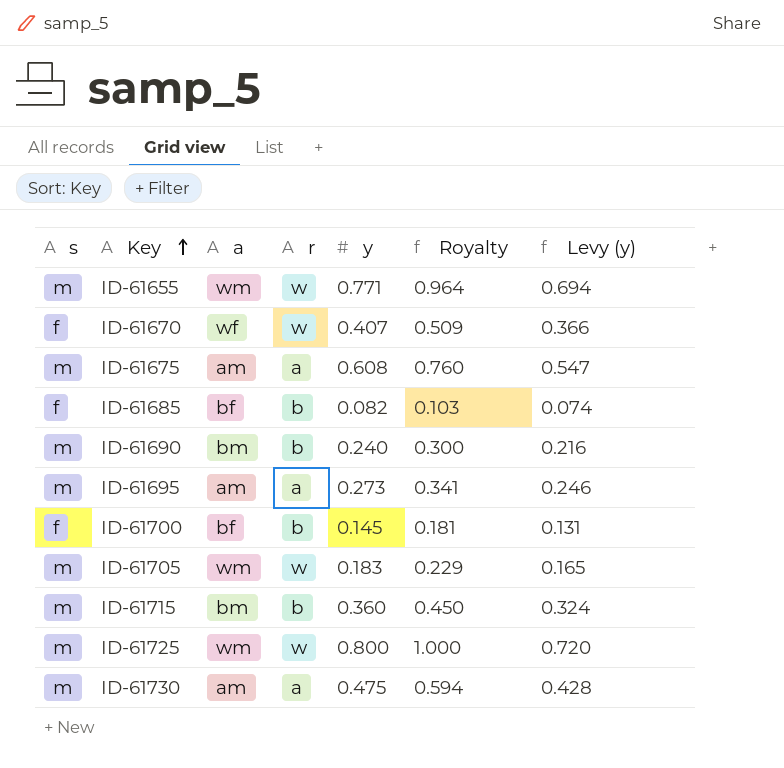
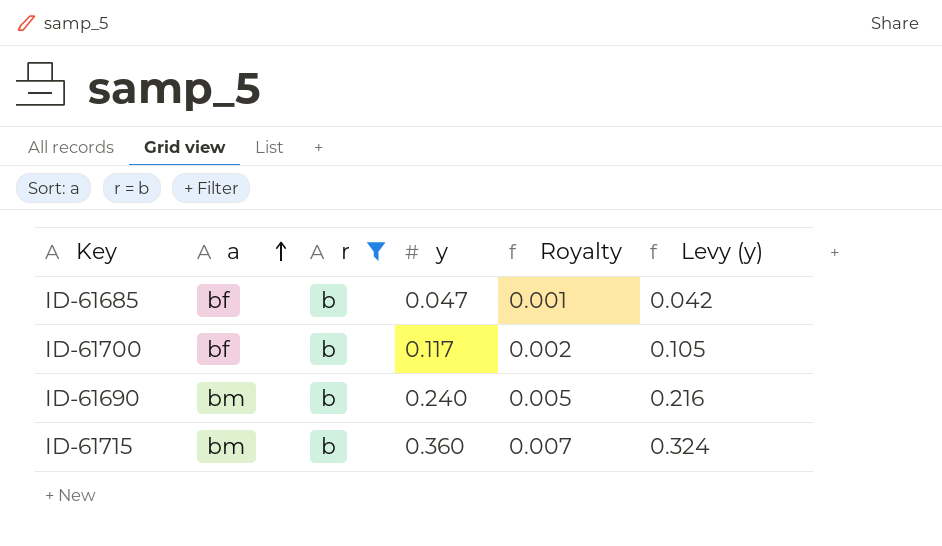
filter: none -> r = b
row order: Key ascending -> a ascending
column s | position: 1 -> none
column Royalty | formula: [y] * 1.25 -> [y] * 0.02
ID-61685 | y: 0.082 -> 0.047
ID-61685 | Levy (y): 0.074 -> 0.042
ID-61700 | y: 0.145 -> 0.117
ID-61700 | Levy (y): 0.131 -> 0.105

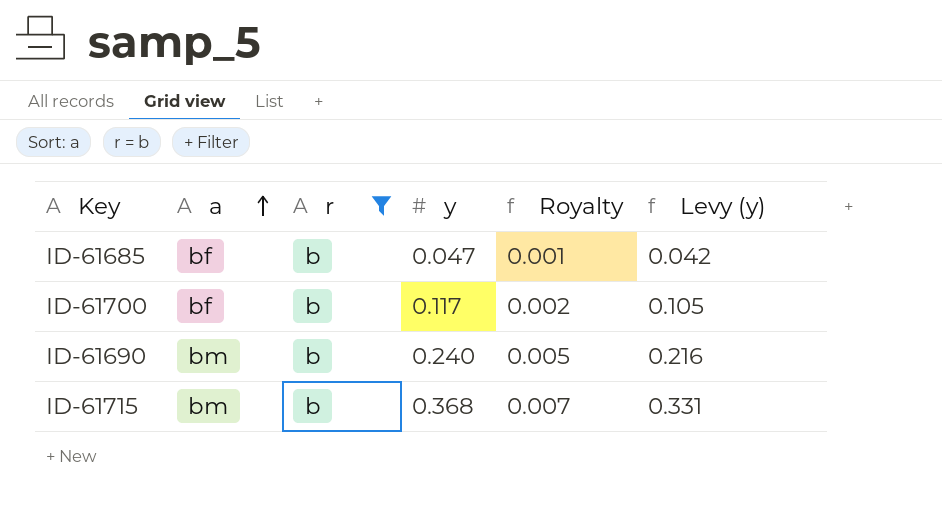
ID-61715 | y: 0.360 -> 0.368
ID-61715 | Levy (y): 0.324 -> 0.331

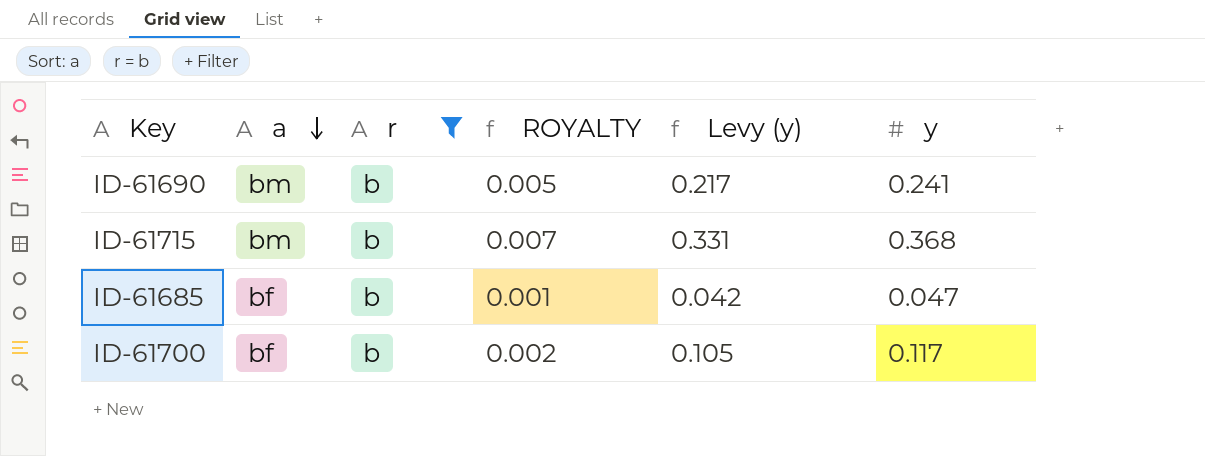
row order: a ascending -> a descending
column name: Royalty -> ROYALTY
column y | position: 4 -> 6
ID-61690 | Levy (y): 0.216 -> 0.217
ID-61690 | y: 0.240 -> 0.241

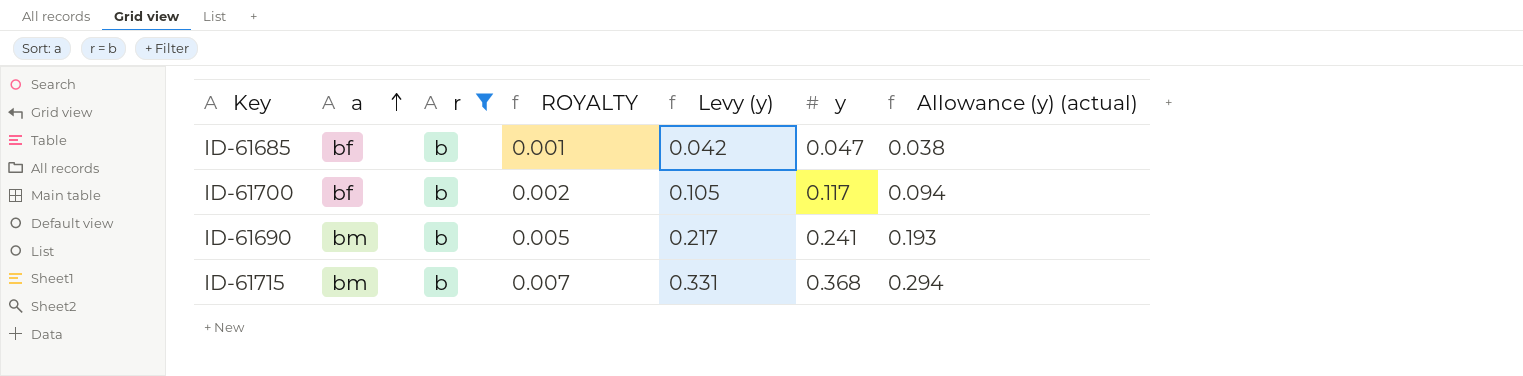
row order: a descending -> a ascending
column Allowance (y) (actual) | formula: none -> [y] * 0.8

